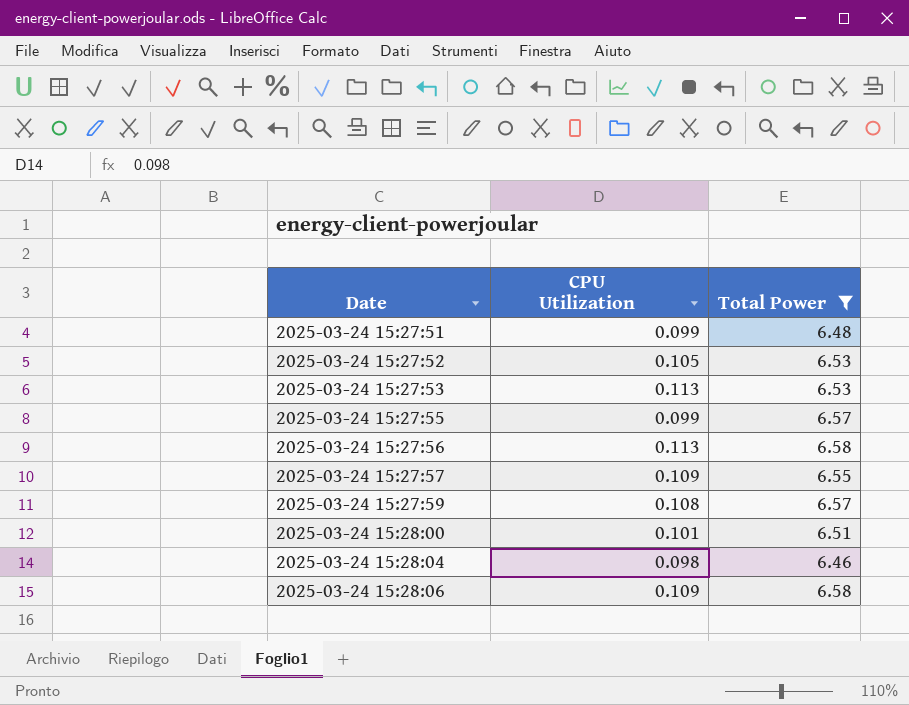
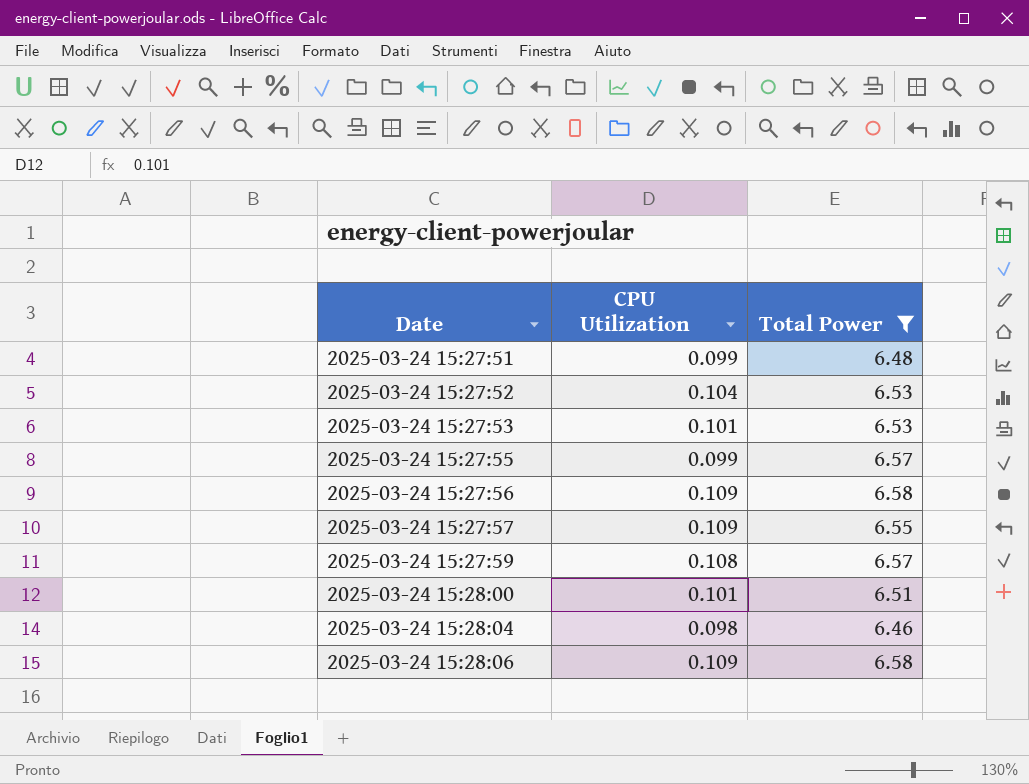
2025-03-24 15:27:52 | CPU Utilization: 0.105 -> 0.104
2025-03-24 15:27:53 | CPU Utilization: 0.113 -> 0.101
2025-03-24 15:27:56 | CPU Utilization: 0.113 -> 0.109

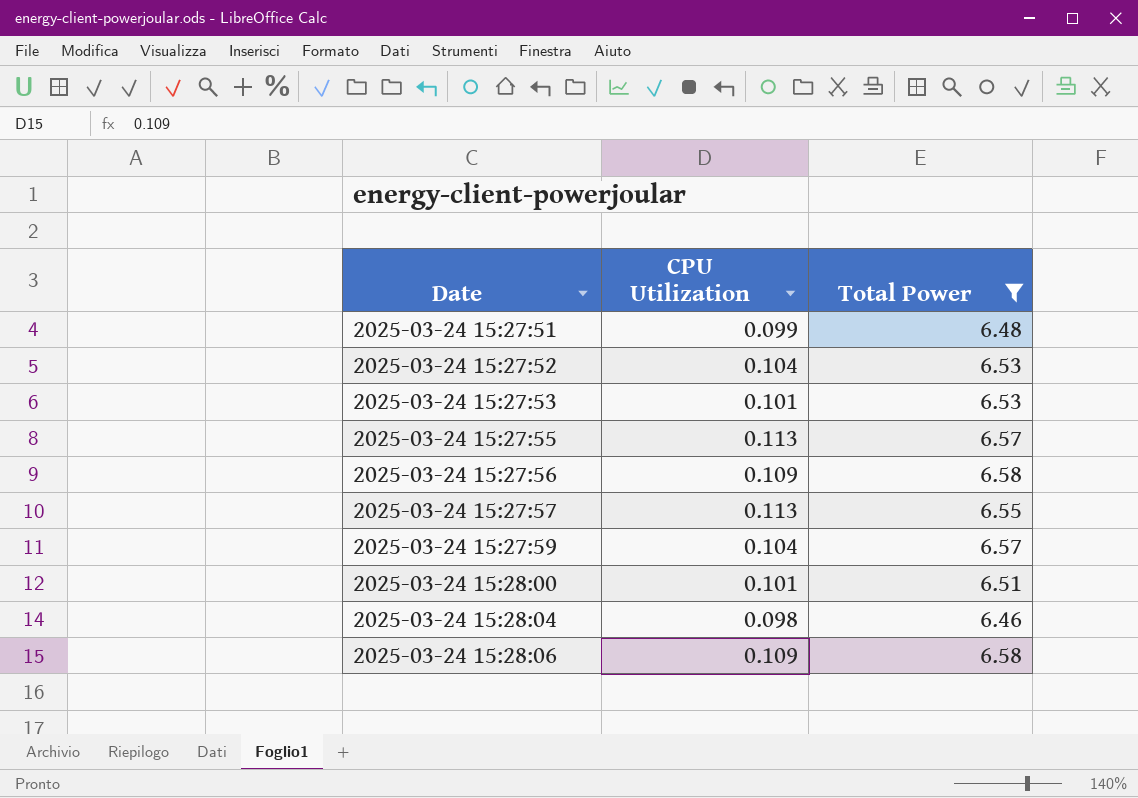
2025-03-24 15:27:55 | CPU Utilization: 0.099 -> 0.113
2025-03-24 15:27:57 | CPU Utilization: 0.109 -> 0.113
2025-03-24 15:27:59 | CPU Utilization: 0.108 -> 0.104

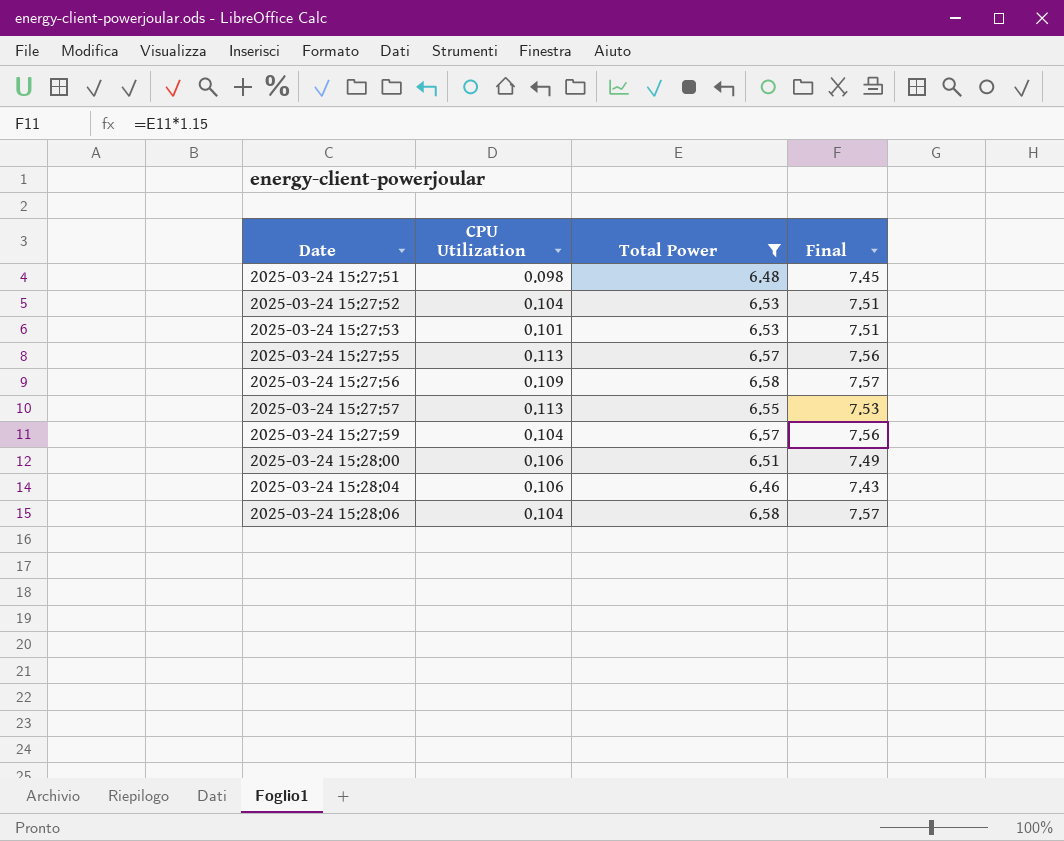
column Final | formula: none -> [Total Power] * 1.15
2025-03-24 15:27:51 | CPU Utilization: 0.099 -> 0.098
2025-03-24 15:28:00 | CPU Utilization: 0.101 -> 0.106
2025-03-24 15:28:04 | CPU Utilization: 0.098 -> 0.106
2025-03-24 15:28:06 | CPU Utilization: 0.109 -> 0.104

